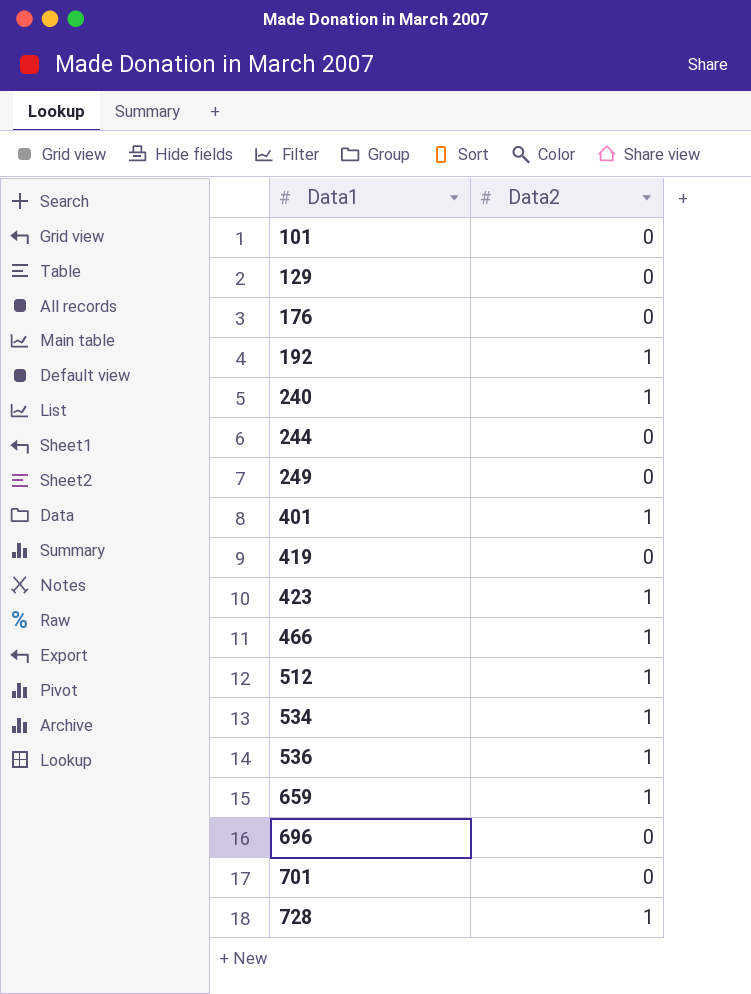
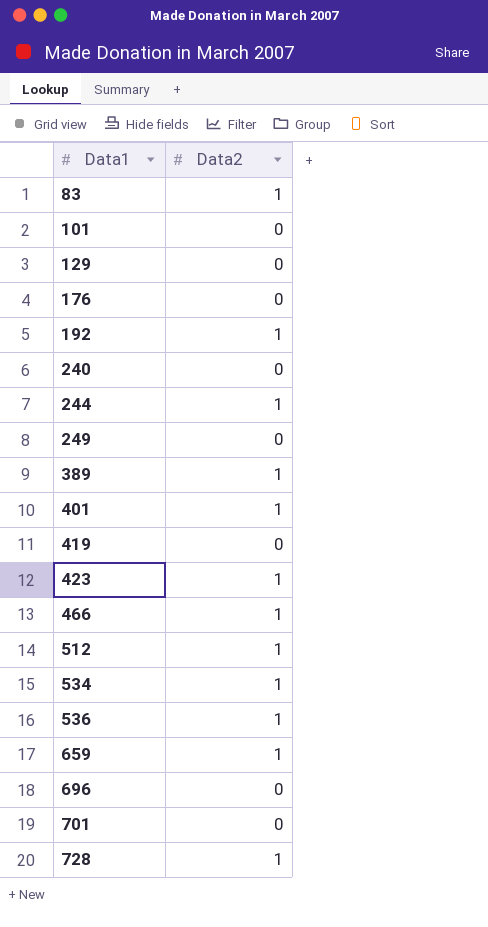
row 83: none -> 1
240 | Data2: 1 -> 0
244 | Data2: 0 -> 1
row 389: none -> 1

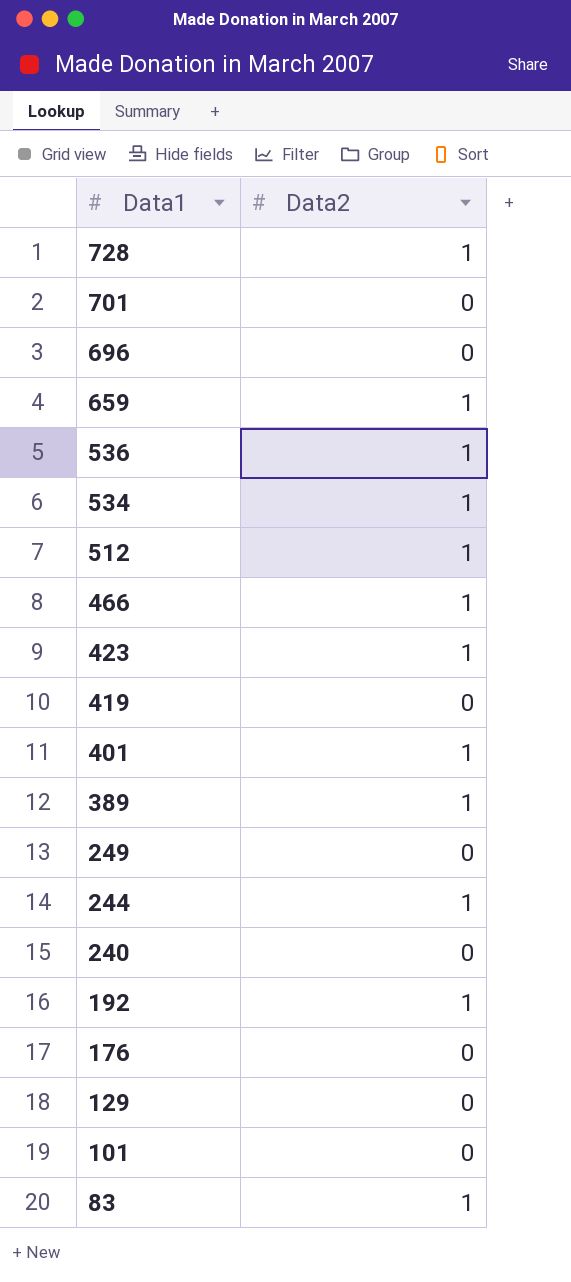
row order: Data1 ascending -> Data1 descending

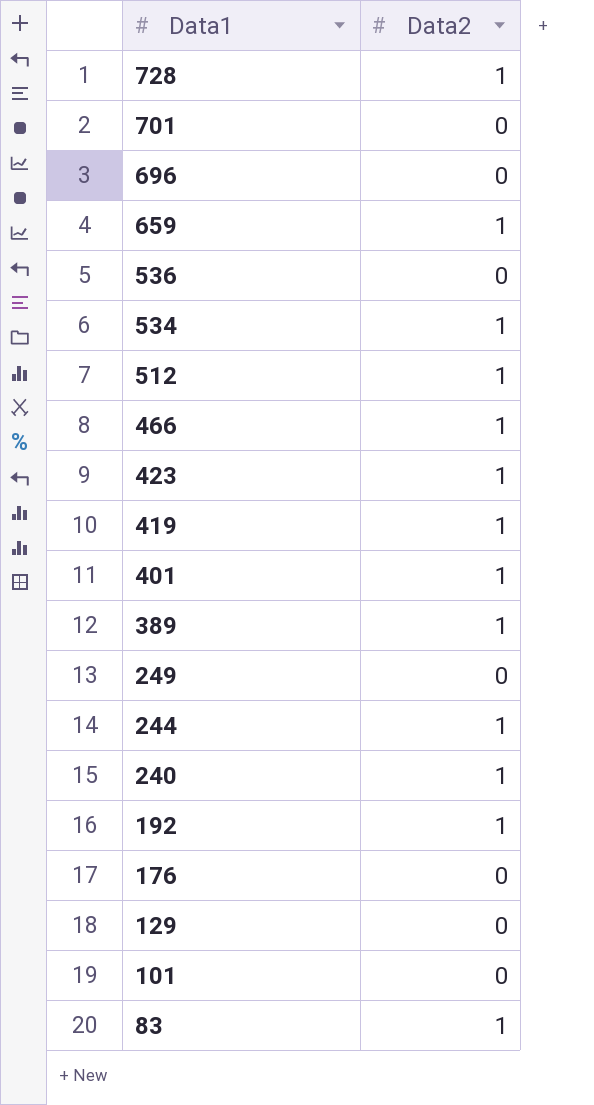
536 | Data2: 1 -> 0
419 | Data2: 0 -> 1
240 | Data2: 0 -> 1

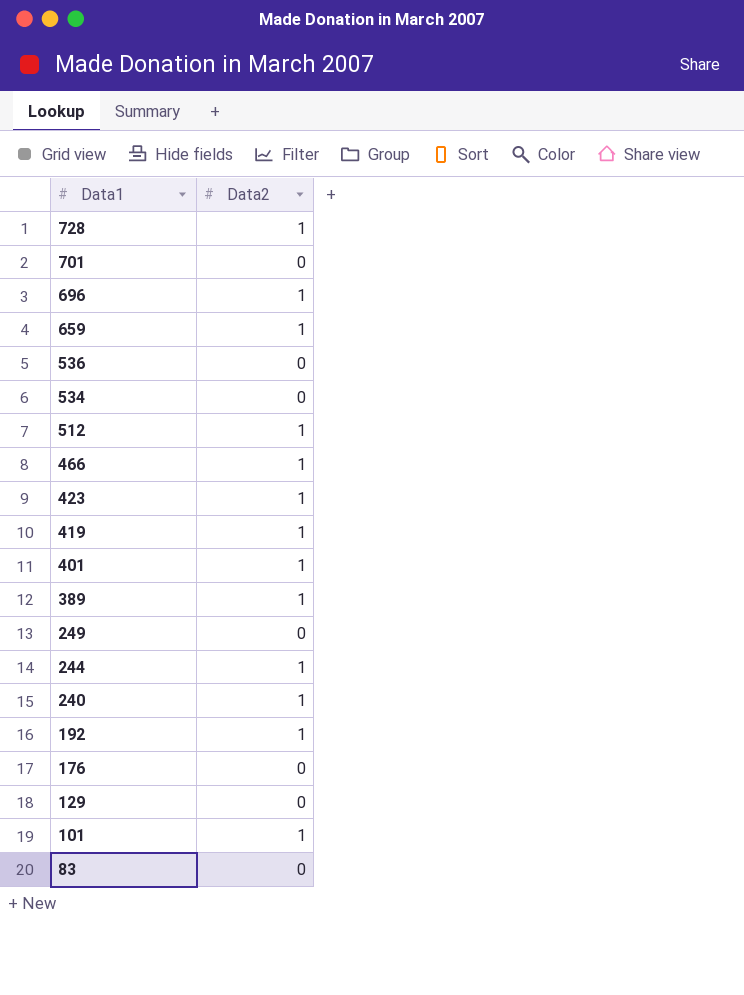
696 | Data2: 0 -> 1
534 | Data2: 1 -> 0
101 | Data2: 0 -> 1
83 | Data2: 1 -> 0

